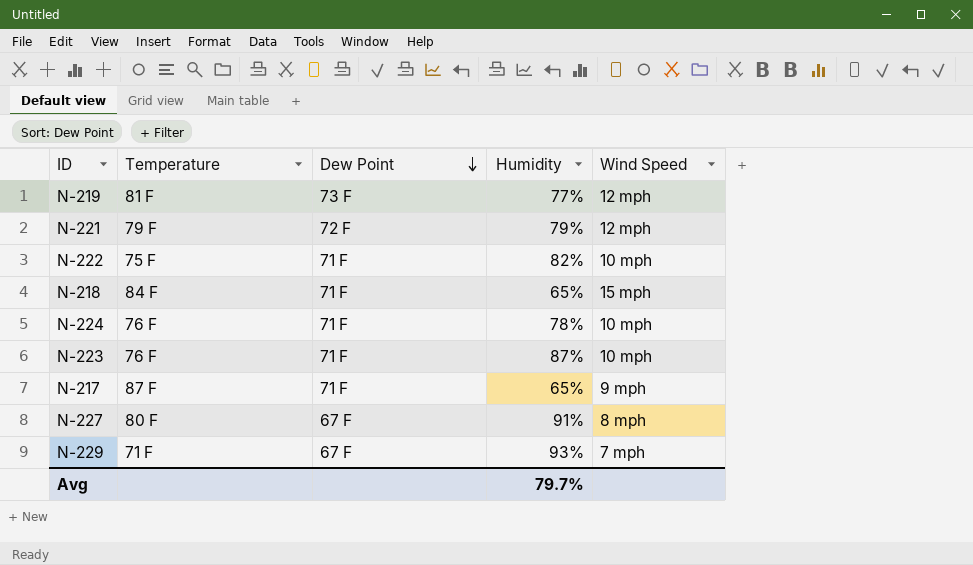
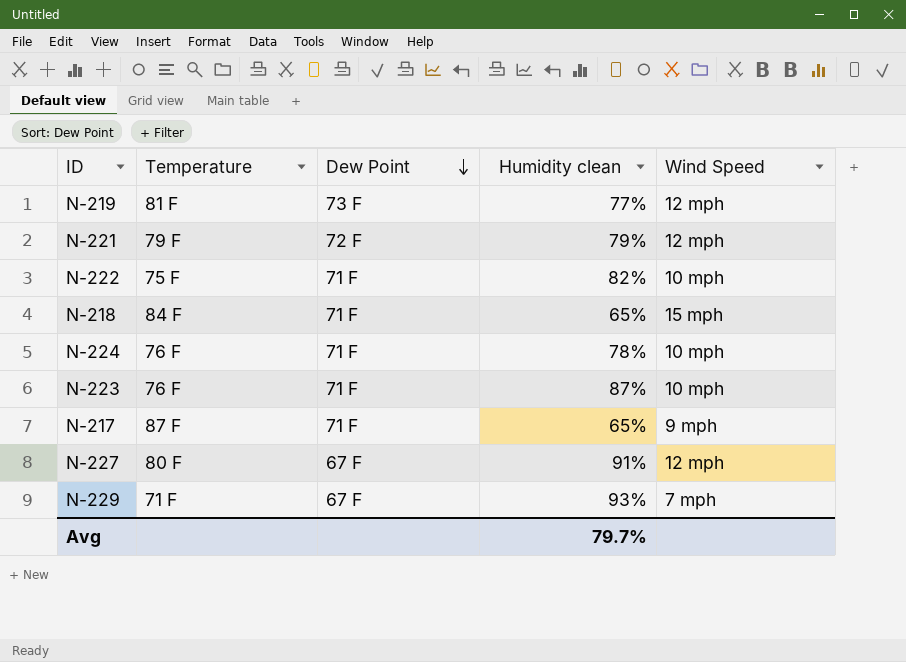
column name: Humidity -> Humidity clean
N-227 | Wind Speed: 8 mph -> 12 mph

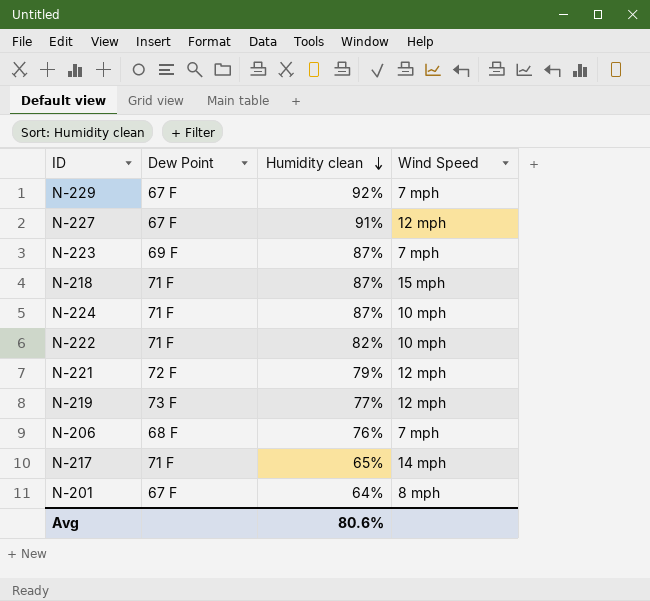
row order: Dew Point descending -> Humidity clean descending
column Temperature | position: 2 -> none
N-229 | Humidity clean: 93% -> 92%
N-223 | Dew Point: 71 F -> 69 F
N-223 | Wind Speed: 10 mph -> 7 mph
N-218 | Humidity clean: 65% -> 87%
N-224 | Humidity clean: 78% -> 87%
row N-206: none -> 68 F | 76% | 7 mph
N-217 | Wind Speed: 9 mph -> 14 mph
row N-201: none -> 67 F | 64% | 8 mph
Avg | Humidity clean: 79.7% -> 80.6%

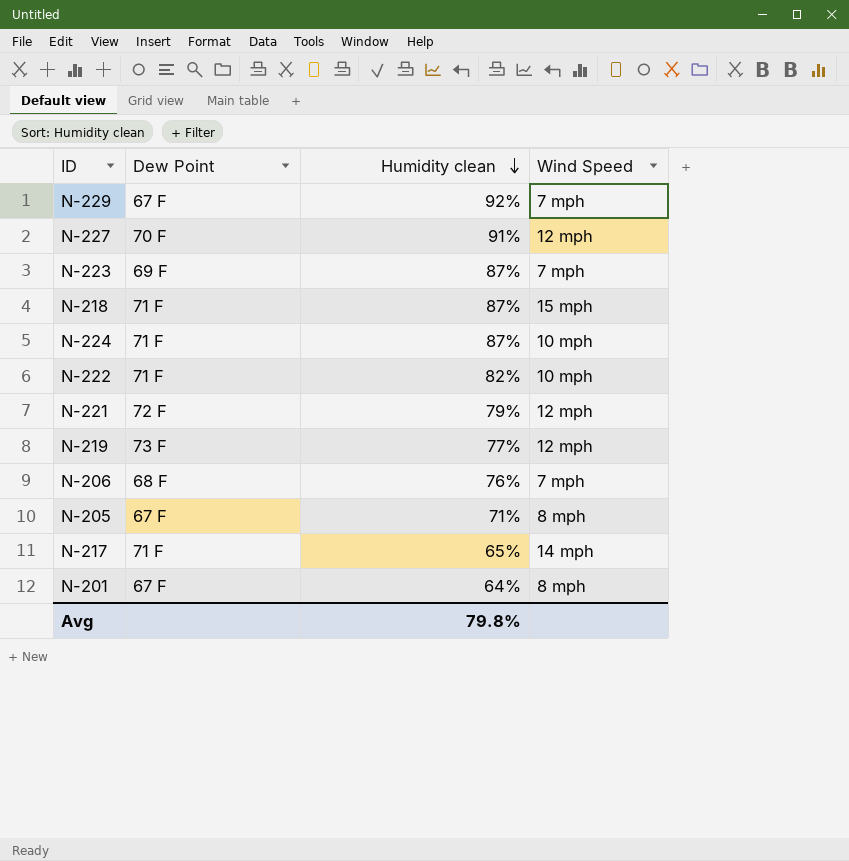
N-227 | Dew Point: 67 F -> 70 F
row N-205: none -> 67 F | 71% | 8 mph
Avg | Humidity clean: 80.6% -> 79.8%

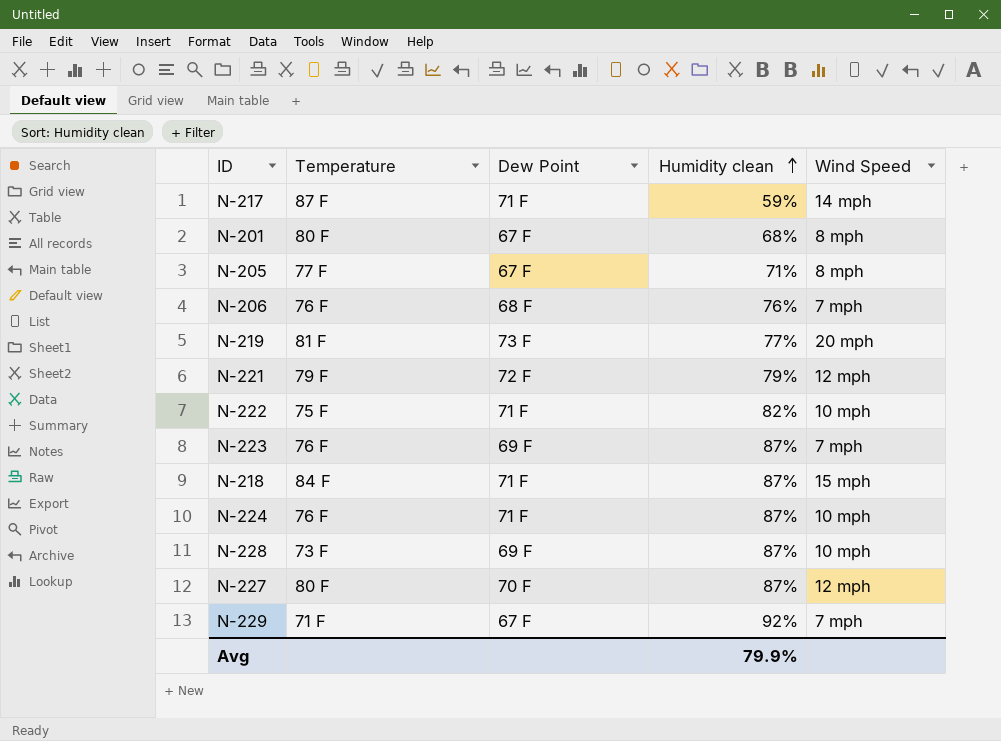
row order: Humidity clean descending -> Humidity clean ascending
column Temperature | position: none -> 2
N-217 | Humidity clean: 65% -> 59%
N-201 | Humidity clean: 64% -> 68%
N-219 | Wind Speed: 12 mph -> 20 mph
row N-228: none -> 73 F | 69 F | 87% | 10 mph
N-227 | Humidity clean: 91% -> 87%
Avg | Humidity clean: 79.8% -> 79.9%

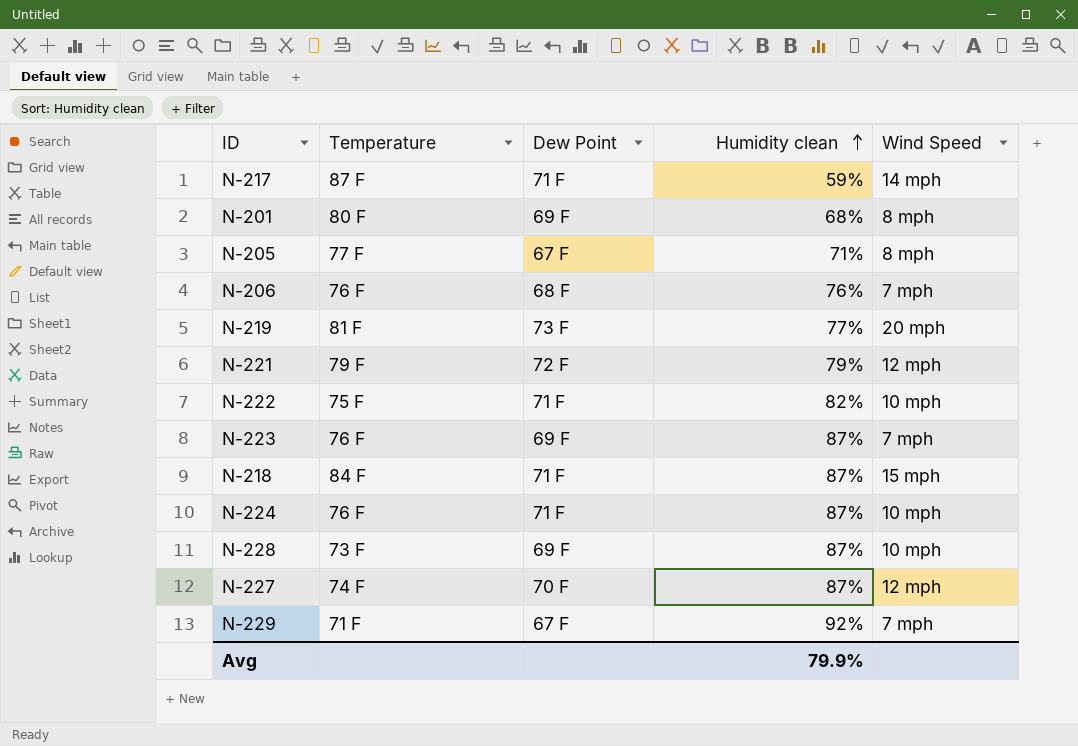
N-201 | Dew Point: 67 F -> 69 F
N-227 | Temperature: 80 F -> 74 F

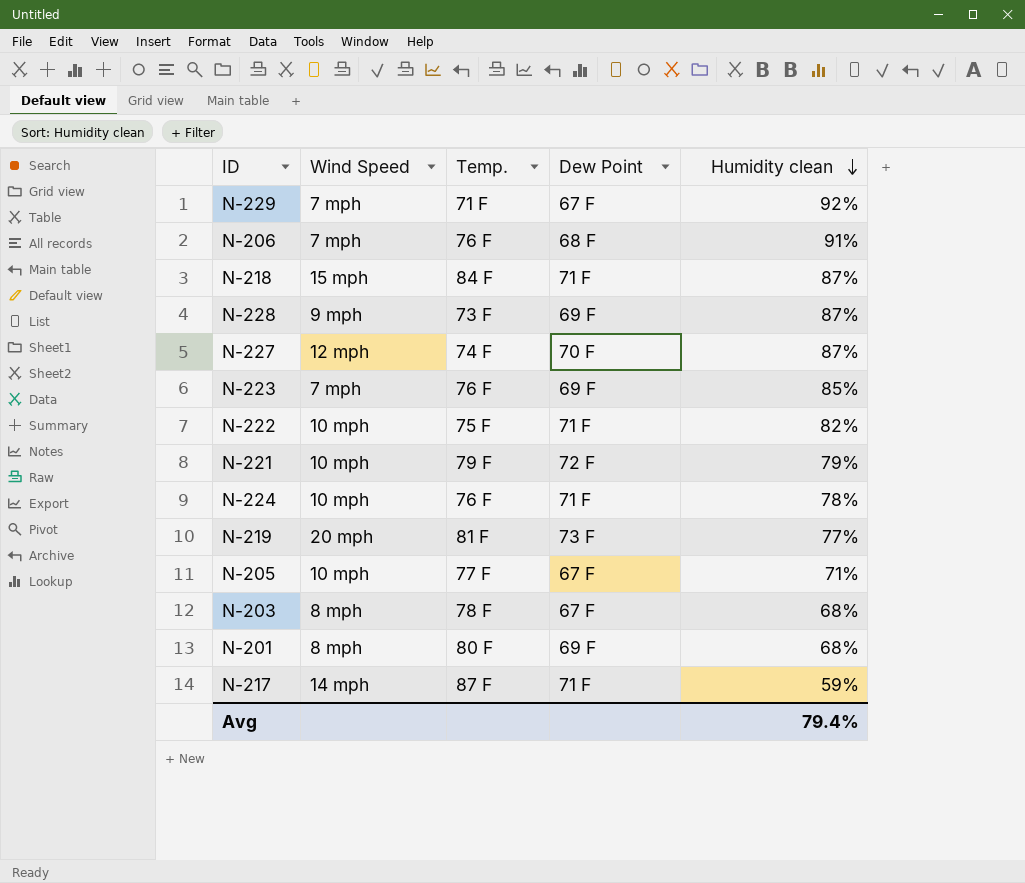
row order: Humidity clean ascending -> Humidity clean descending
column Wind Speed | position: 5 -> 2
column name: Temperature -> Temp.
N-206 | Humidity clean: 76% -> 91%
N-228 | Wind Speed: 10 mph -> 9 mph
N-223 | Humidity clean: 87% -> 85%
N-221 | Wind Speed: 12 mph -> 10 mph
N-224 | Humidity clean: 87% -> 78%
N-205 | Wind Speed: 8 mph -> 10 mph
row N-203: none -> 8 mph | 78 F | 67 F | 68%
Avg | Humidity clean: 79.9% -> 79.4%

